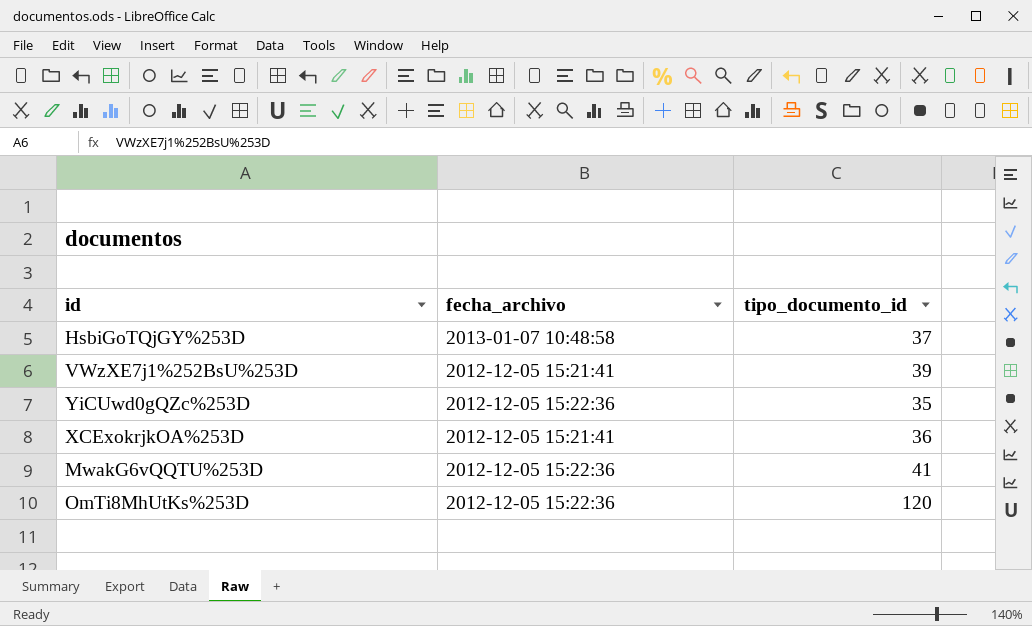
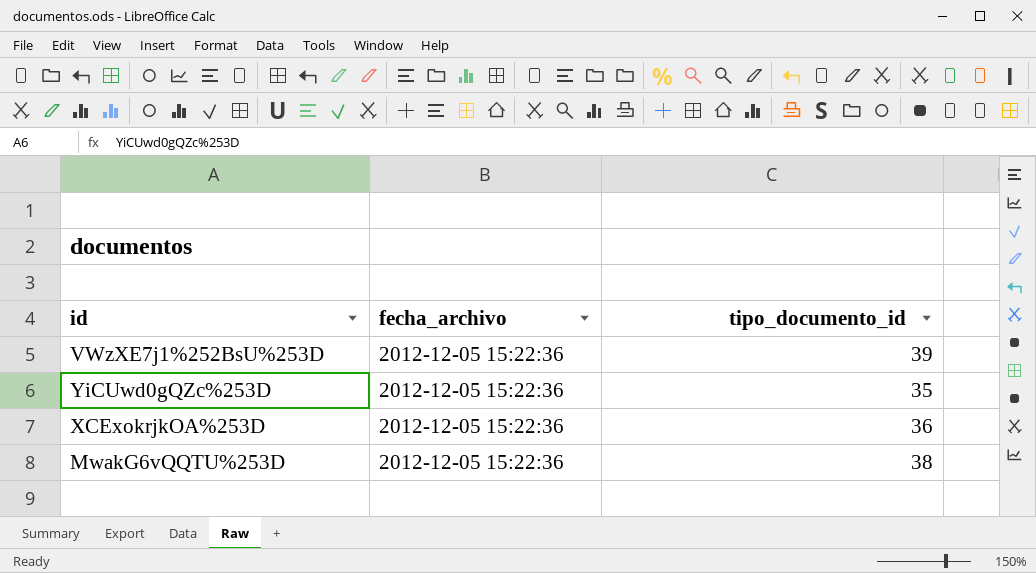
row HsbiGoTQjGY%253D: 2013-01-07 10:48:58 | 37 -> none
row OmTi8MhUtKs%253D: 2012-12-05 15:22:36 | 120 -> none
VWzXE7j1%252BsU%253D | fecha_archivo: 2012-12-05 15:21:41 -> 2012-12-05 15:22:36
XCExokrjkOA%253D | fecha_archivo: 2012-12-05 15:21:41 -> 2012-12-05 15:22:36
MwakG6vQQTU%253D | tipo_documento_id: 41 -> 38

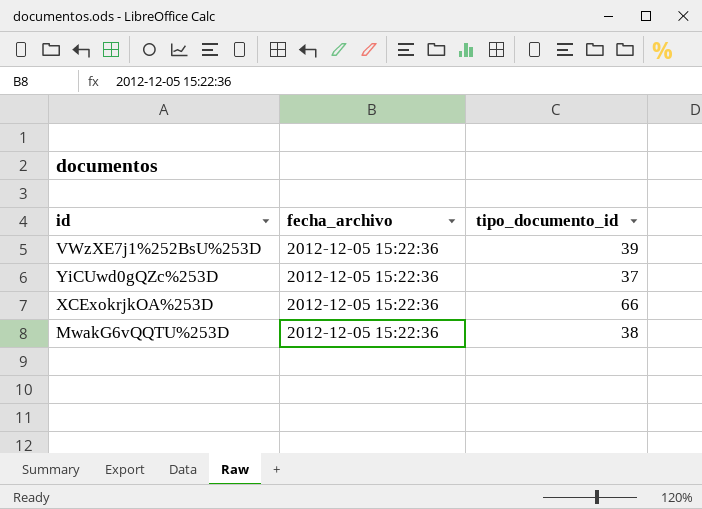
YiCUwd0gQZc%253D | tipo_documento_id: 35 -> 37
XCExokrjkOA%253D | tipo_documento_id: 36 -> 66

